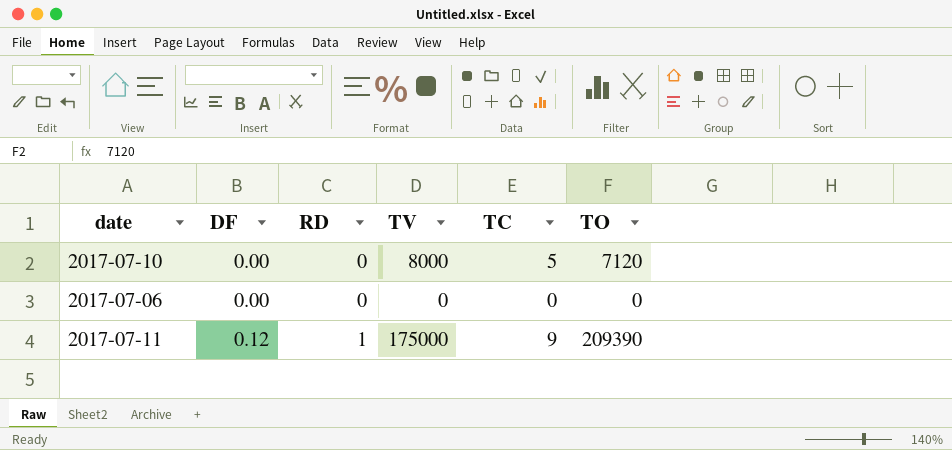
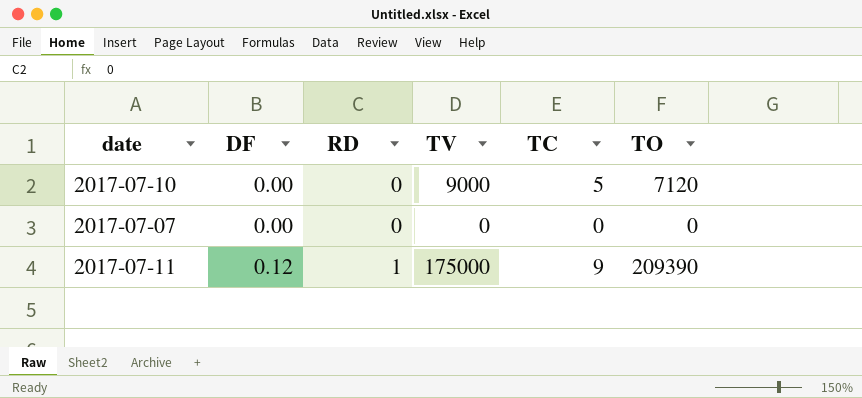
row 2017-07-06: 0.00 | 0 | 0 | 0 | 0 -> none
2017-07-10 | TV: 8000 -> 9000
row 2017-07-07: none -> 0.00 | 0 | 0 | 0 | 0

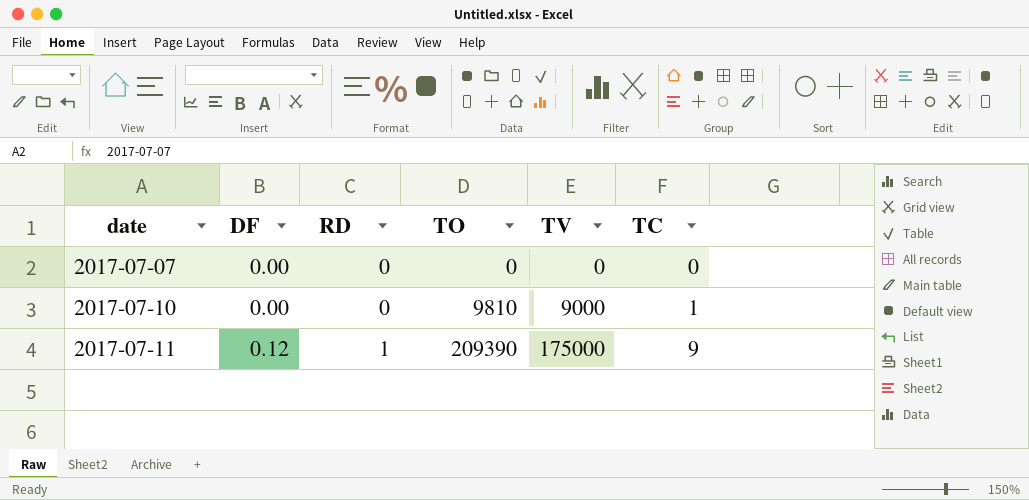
row order: DF ascending -> date ascending
column TO | position: 6 -> 4
2017-07-10 | TO: 7120 -> 9810
2017-07-10 | TC: 5 -> 1

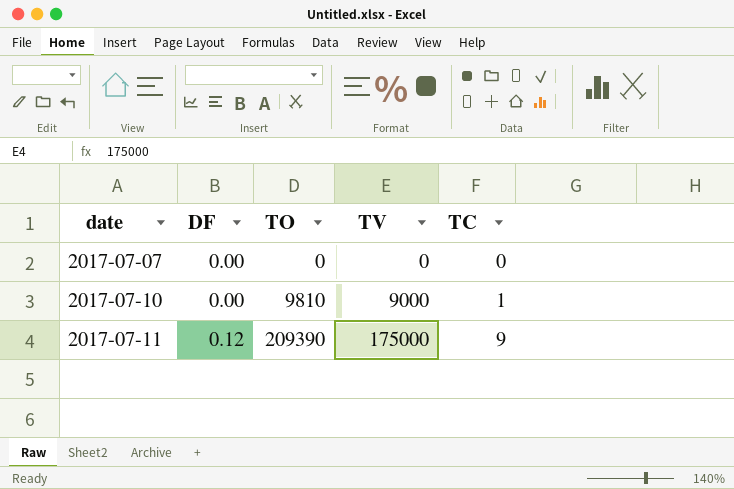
column RD | position: 3 -> none

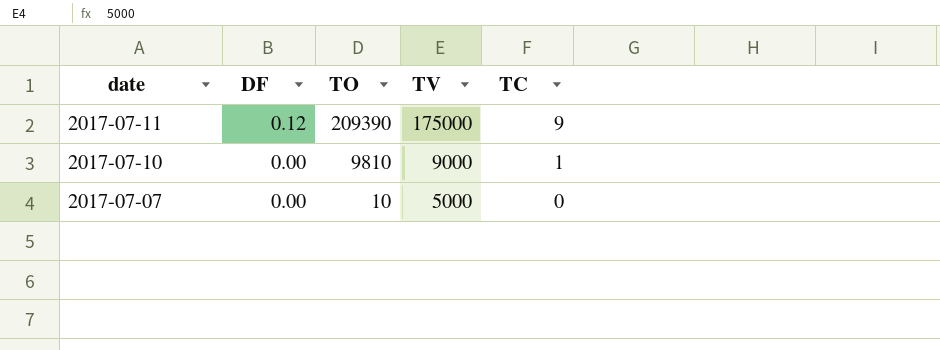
row order: date ascending -> date descending
2017-07-07 | TO: 0 -> 10
2017-07-07 | TV: 0 -> 5000

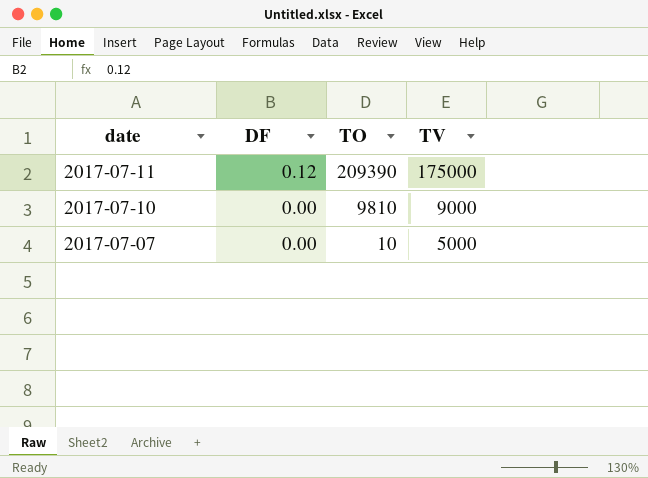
column TC | position: 5 -> none

